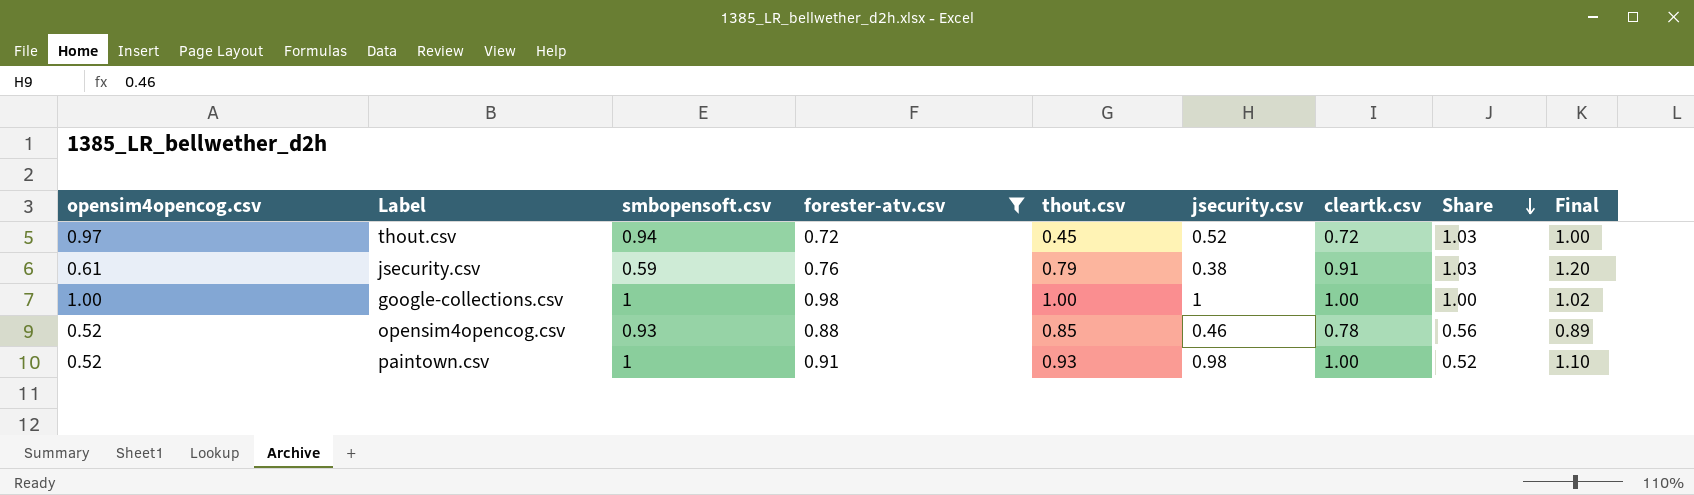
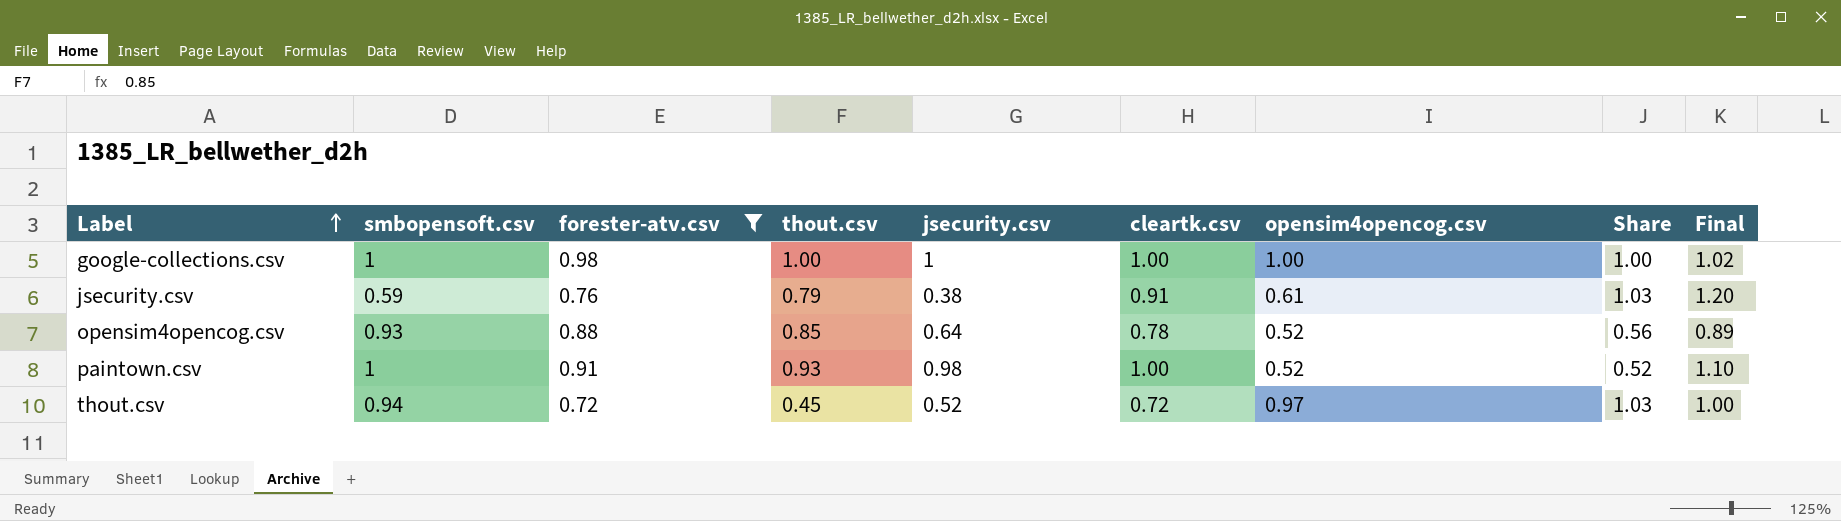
row order: Share descending -> Label ascending
column opensim4opencog.csv | position: 1 -> 7
opensim4opencog.csv | jsecurity.csv: 0.46 -> 0.64

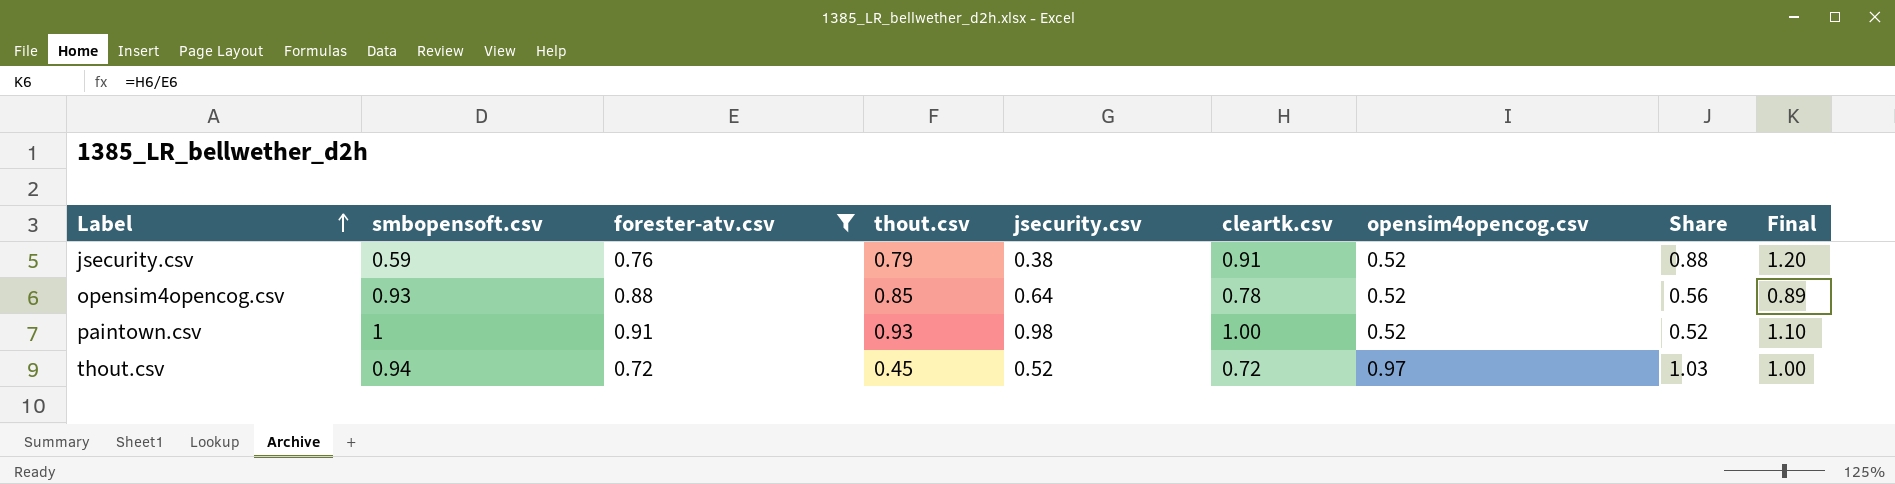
row google-collections.csv: 1 | 0.98 | 1.00 | 1 | 1.00 | 1.00 | 1.00 | 1.02 -> none
jsecurity.csv | opensim4opencog.csv: 0.61 -> 0.52
jsecurity.csv | Share: 1.03 -> 0.88

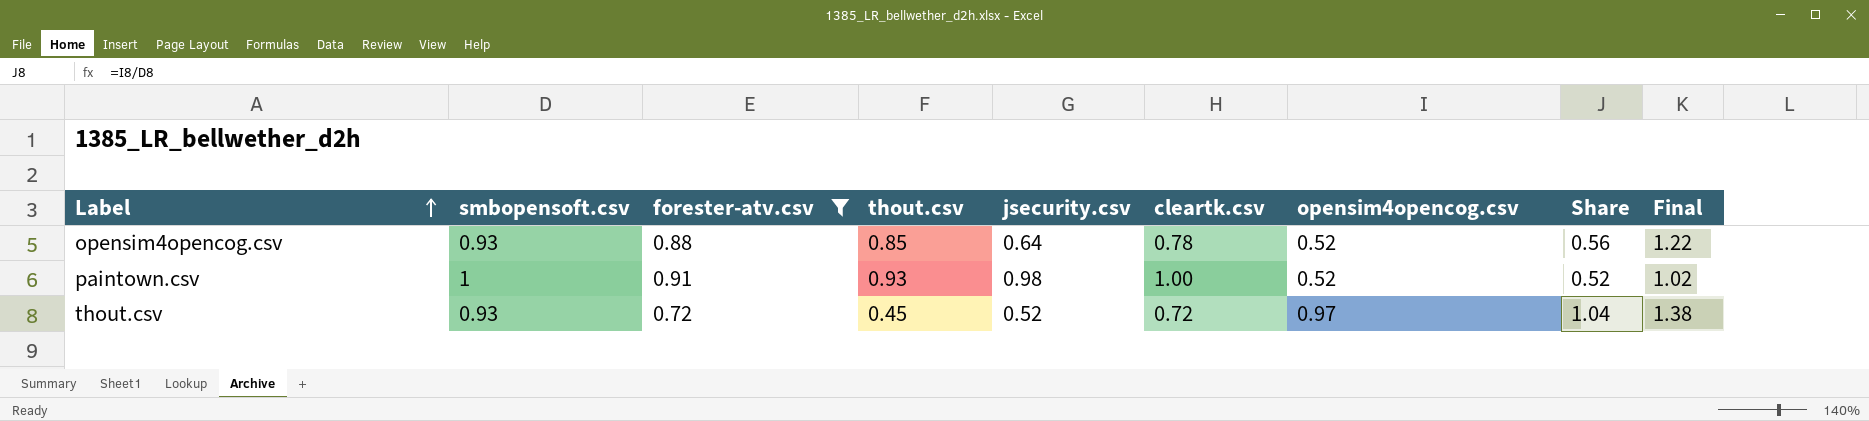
column Final | formula: [cleartk.csv] / [forester-atv.csv] -> [cleartk.csv] / [jsecurity.csv]
row jsecurity.csv: 0.59 | 0.76 | 0.79 | 0.38 | 0.91 | 0.52 | 0.88 | 1.20 -> none
thout.csv | smbopensoft.csv: 0.94 -> 0.93
thout.csv | Share: 1.03 -> 1.04

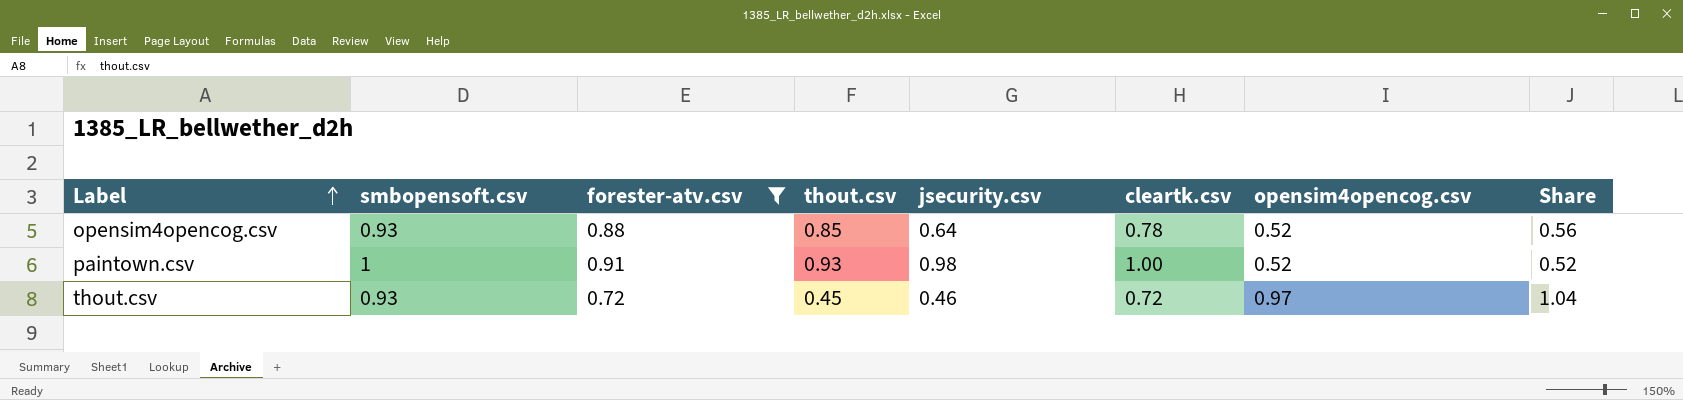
column Final | formula: [cleartk.csv] / [jsecurity.csv] -> none
thout.csv | jsecurity.csv: 0.52 -> 0.46

